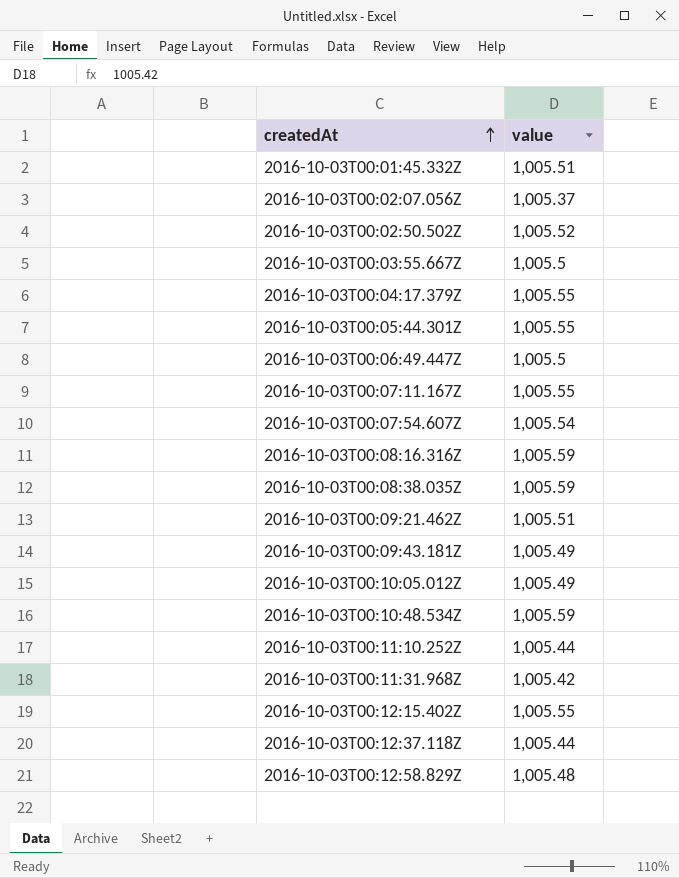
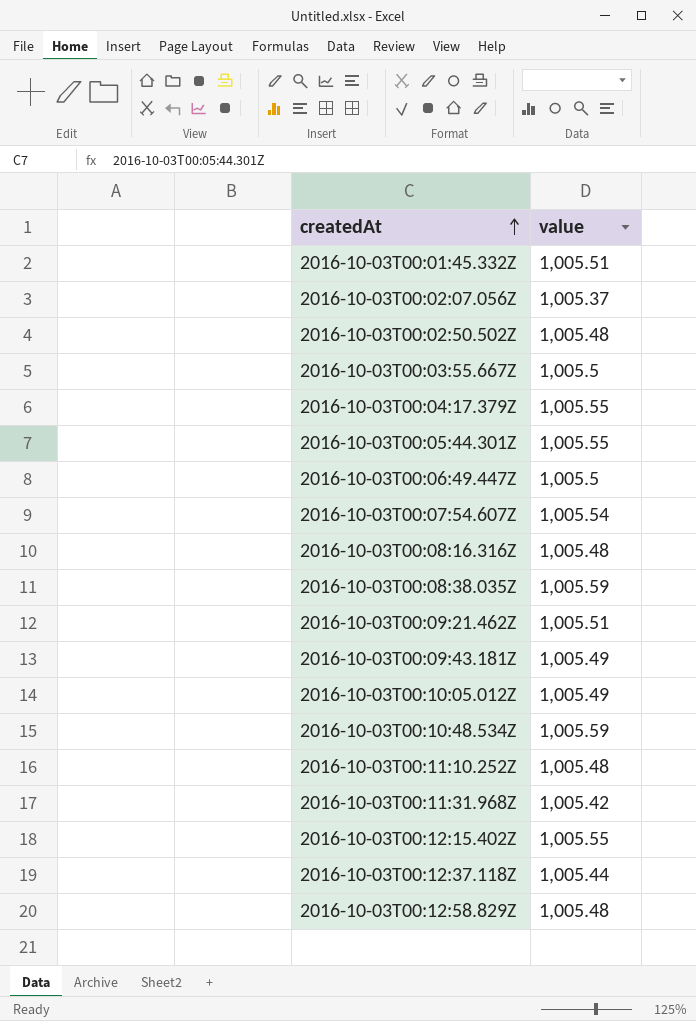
row 2016-10-03T00:07:11.167Z: 1,005.55 -> none
2016-10-03T00:02:50.502Z | value: 1,005.52 -> 1,005.48
2016-10-03T00:08:16.316Z | value: 1,005.59 -> 1,005.48
2016-10-03T00:11:10.252Z | value: 1,005.44 -> 1,005.48

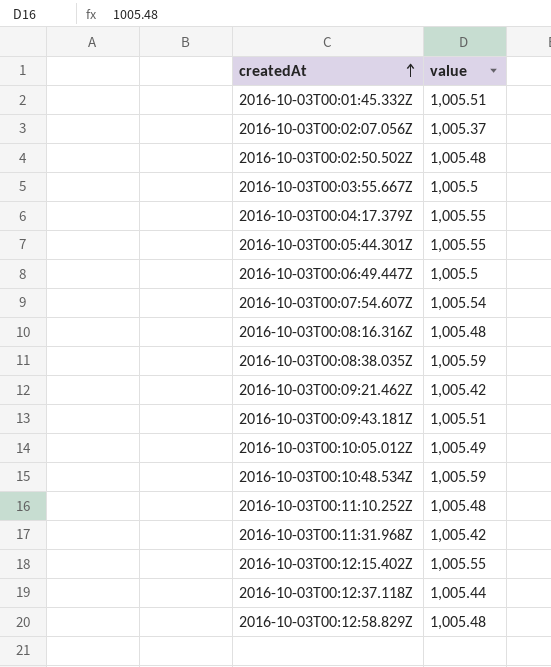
2016-10-03T00:09:21.462Z | value: 1,005.51 -> 1,005.42
2016-10-03T00:09:43.181Z | value: 1,005.49 -> 1,005.51

